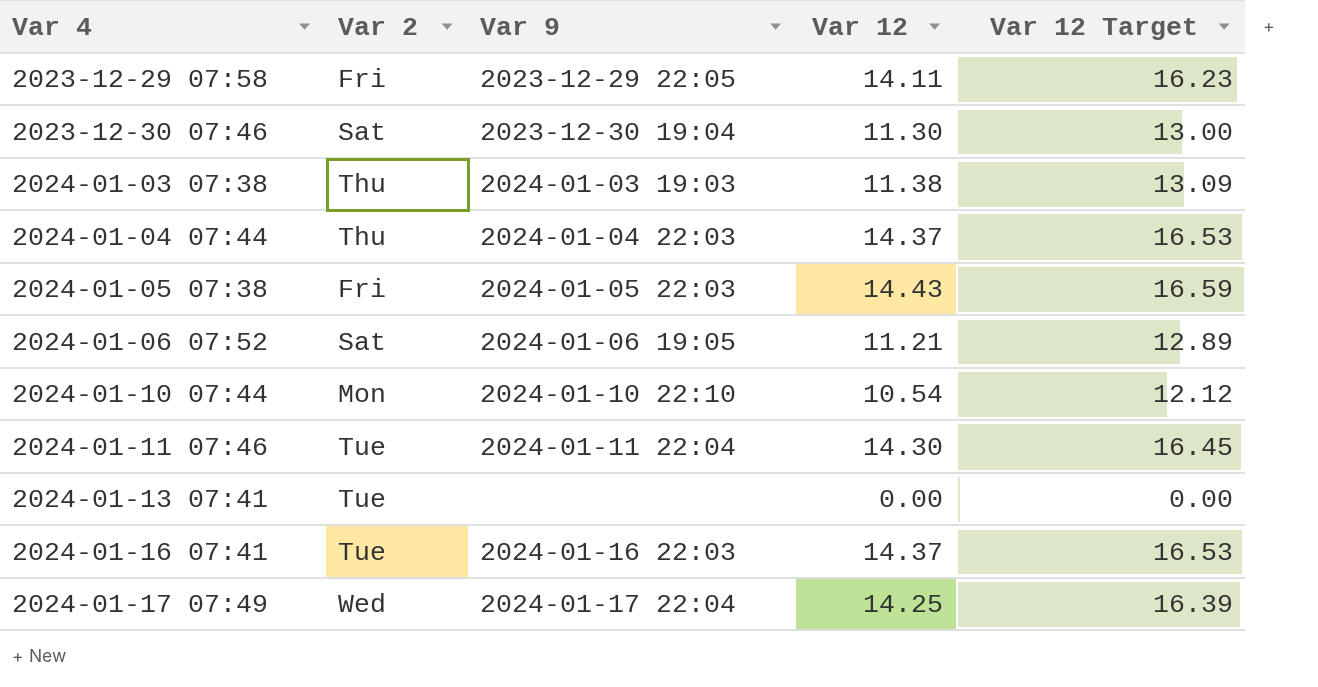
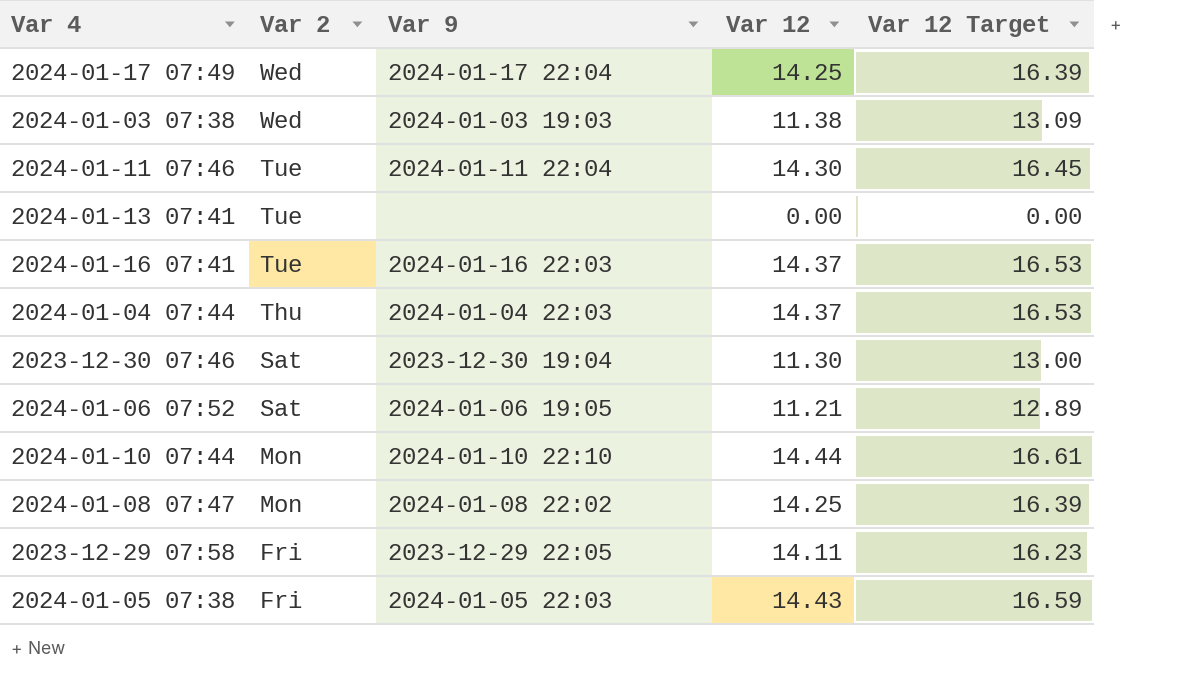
row order: Var 4 ascending -> Var 2 descending
2024-01-03 07:38 | Var 2: Thu -> Wed
2024-01-10 07:44 | Var 12: 10.54 -> 14.44
2024-01-10 07:44 | Var 12 Target: 12.12 -> 16.61
row 2024-01-08 07:47: none -> Mon | 2024-01-08 22:02 | 14.25 | 16.39

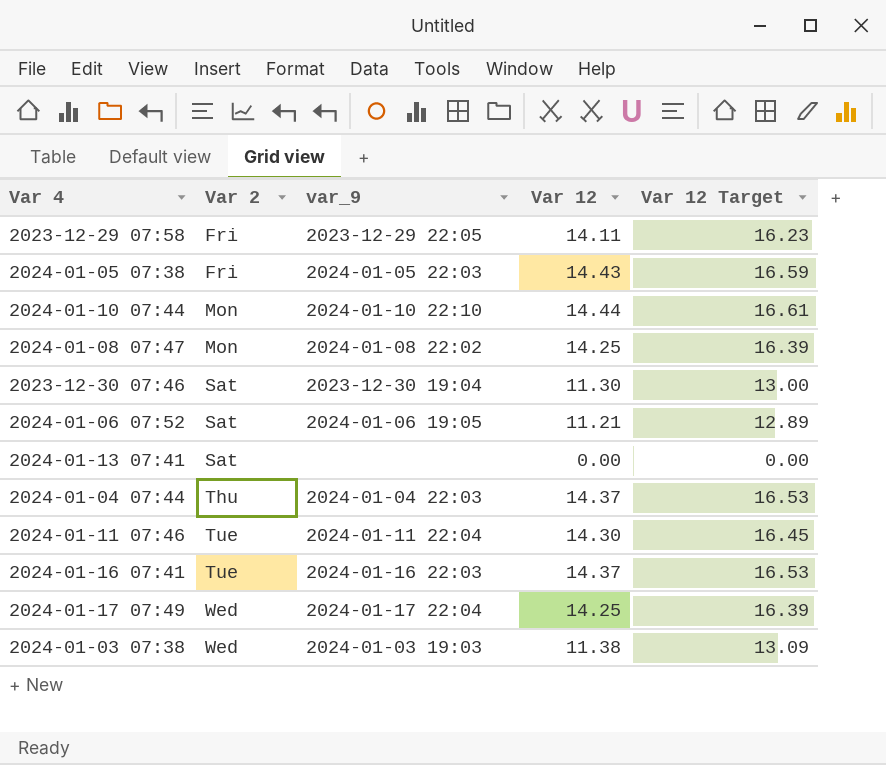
row order: Var 2 descending -> Var 2 ascending
column name: Var 9 -> var_9
2024-01-13 07:41 | Var 2: Tue -> Sat

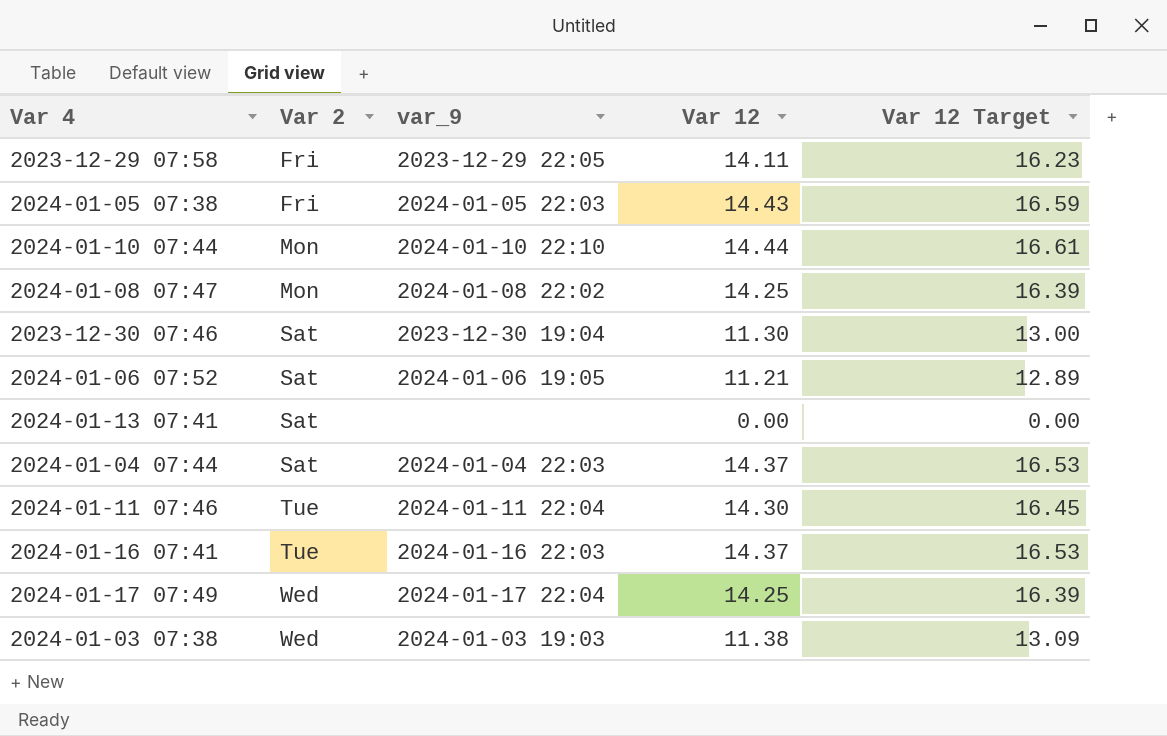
2024-01-04 07:44 | Var 2: Thu -> Sat

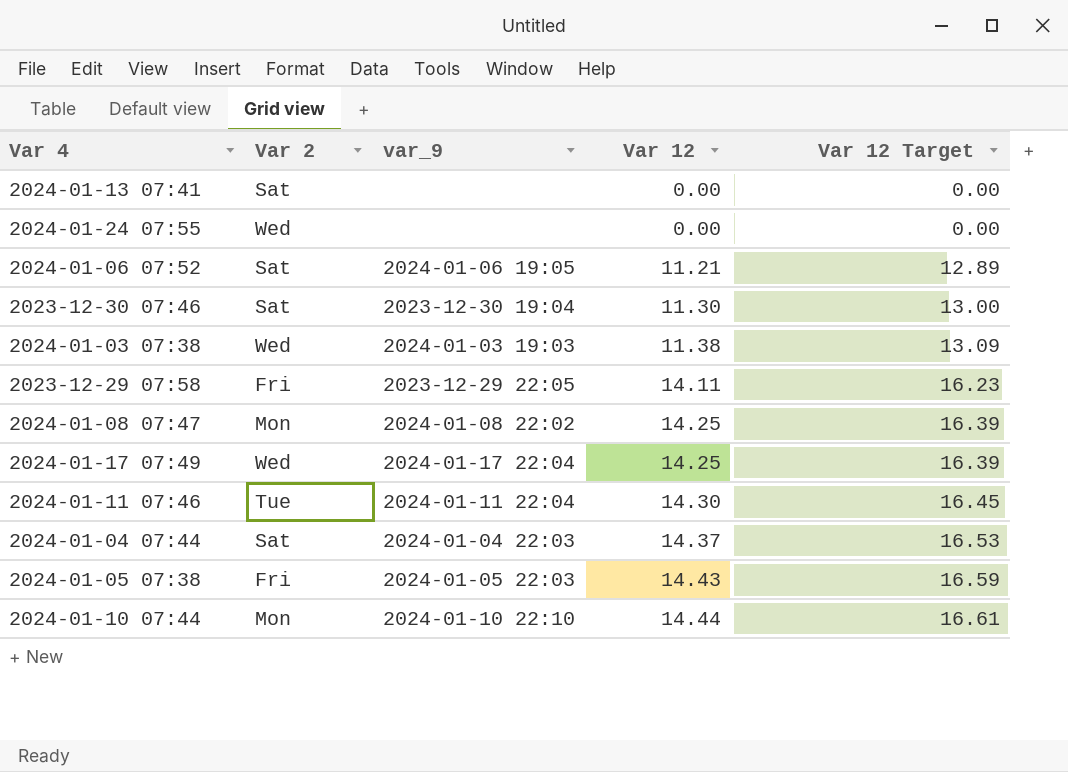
row order: Var 2 ascending -> Var 12 ascending
row 2024-01-16 07:41: Tue | 2024-01-16 22:03 | 14.37 | 16.53 -> none
row 2024-01-24 07:55: none -> Wed | none | 0.00 | 0.00

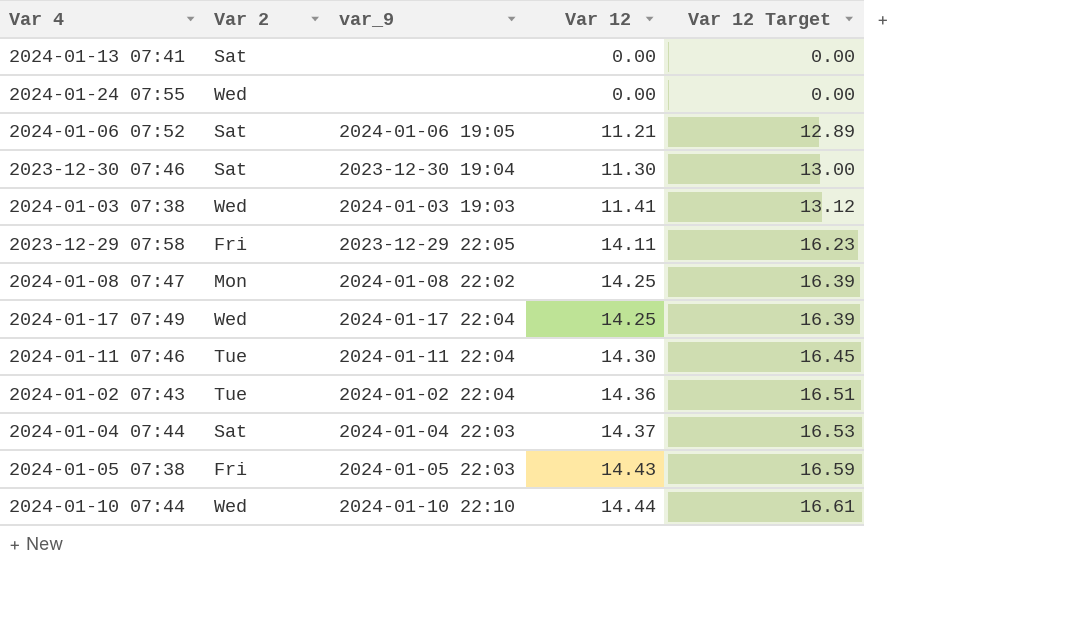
2024-01-03 07:38 | Var 12: 11.38 -> 11.41
2024-01-03 07:38 | Var 12 Target: 13.09 -> 13.12
row 2024-01-02 07:43: none -> Tue | 2024-01-02 22:04 | 14.36 | 16.51
2024-01-10 07:44 | Var 2: Mon -> Wed

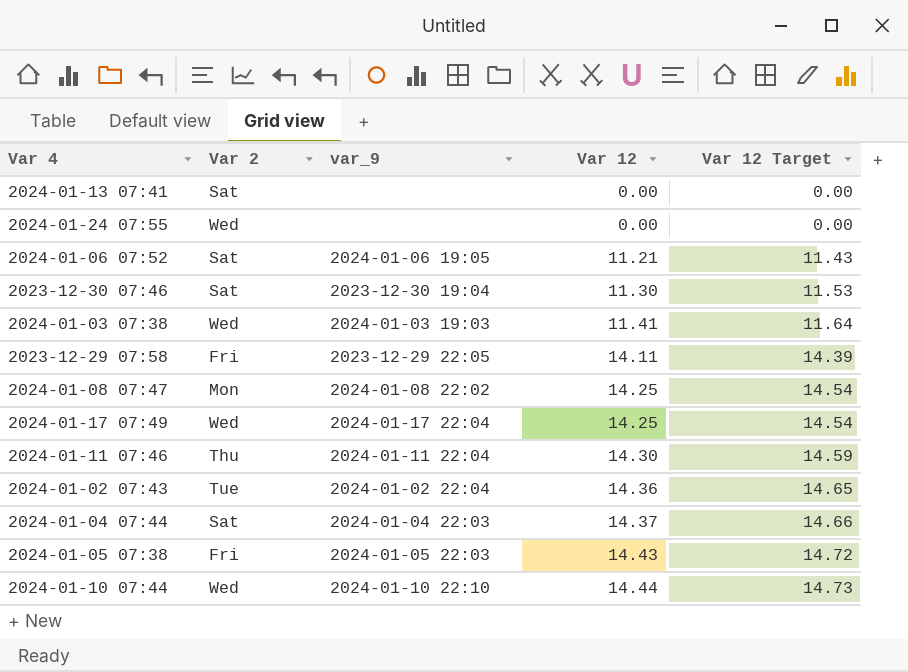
column Var 12 Target | formula: [Var 12] * 1.15 -> [Var 12] * 1.02
2024-01-11 07:46 | Var 2: Tue -> Thu

